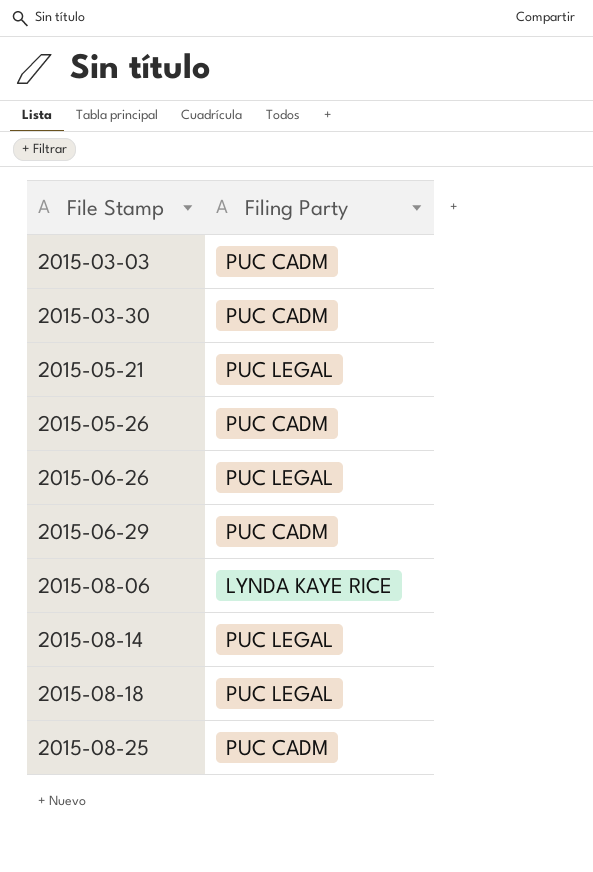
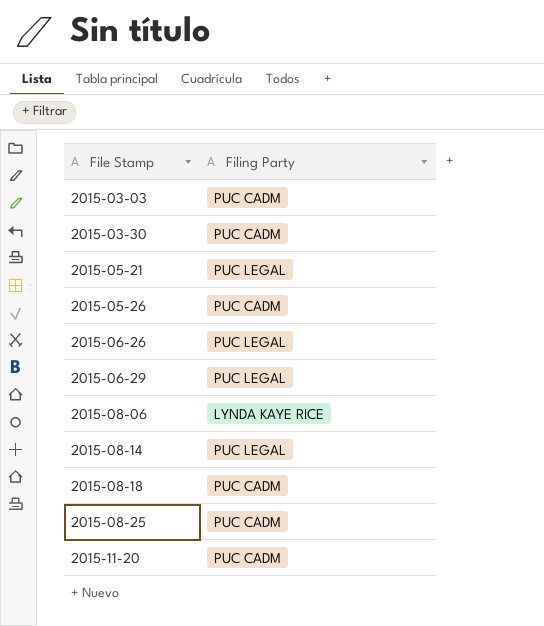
2015-06-29 | Filing Party: PUC CADM -> PUC LEGAL
2015-08-18 | Filing Party: PUC LEGAL -> PUC CADM
row 2015-11-20: none -> PUC CADM

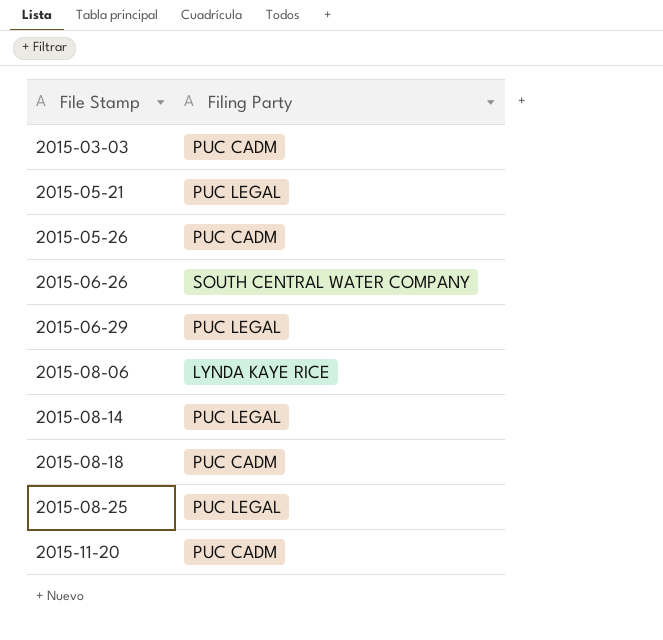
row 2015-03-30: PUC CADM -> none
2015-06-26 | Filing Party: PUC LEGAL -> SOUTH CENTRAL WATER COMPANY
2015-08-25 | Filing Party: PUC CADM -> PUC LEGAL

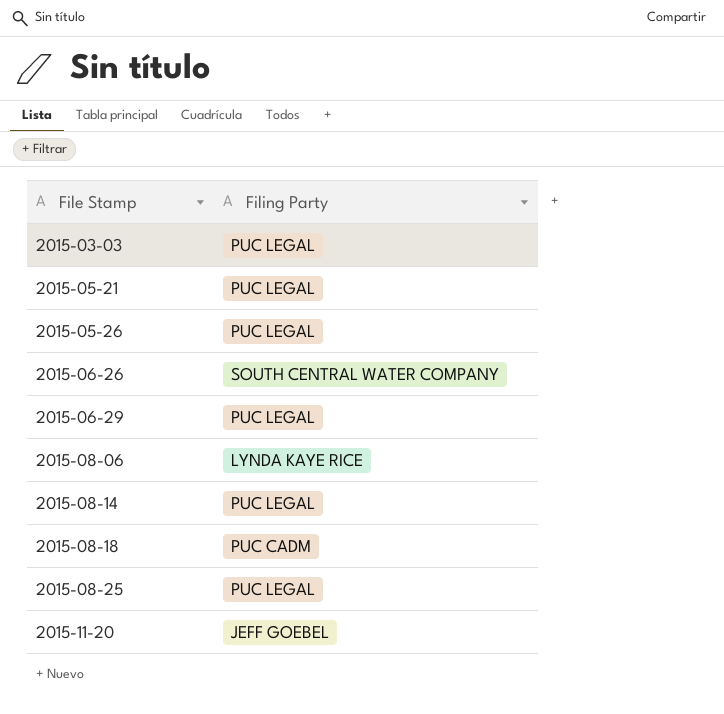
2015-03-03 | Filing Party: PUC CADM -> PUC LEGAL
2015-05-26 | Filing Party: PUC CADM -> PUC LEGAL
2015-11-20 | Filing Party: PUC CADM -> JEFF GOEBEL

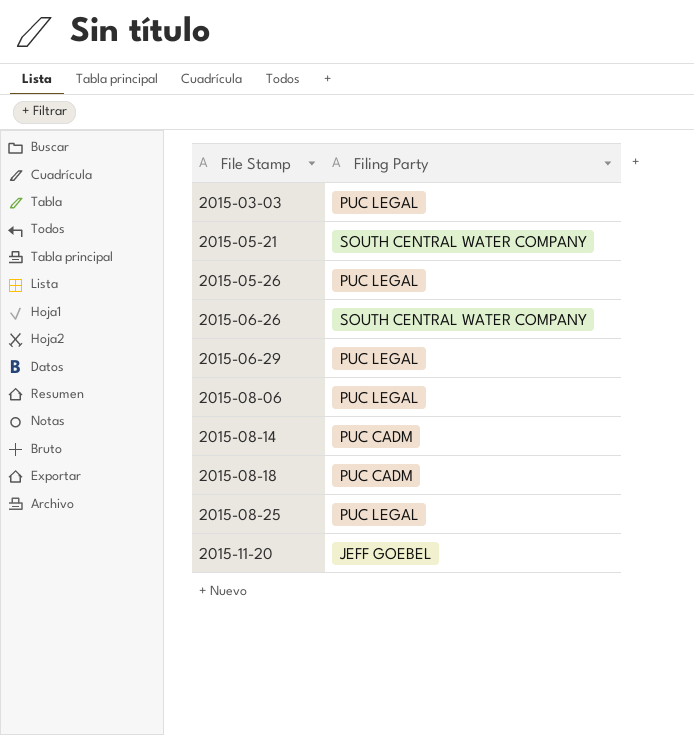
2015-05-21 | Filing Party: PUC LEGAL -> SOUTH CENTRAL WATER COMPANY
2015-08-06 | Filing Party: LYNDA KAYE RICE -> PUC LEGAL
2015-08-14 | Filing Party: PUC LEGAL -> PUC CADM

